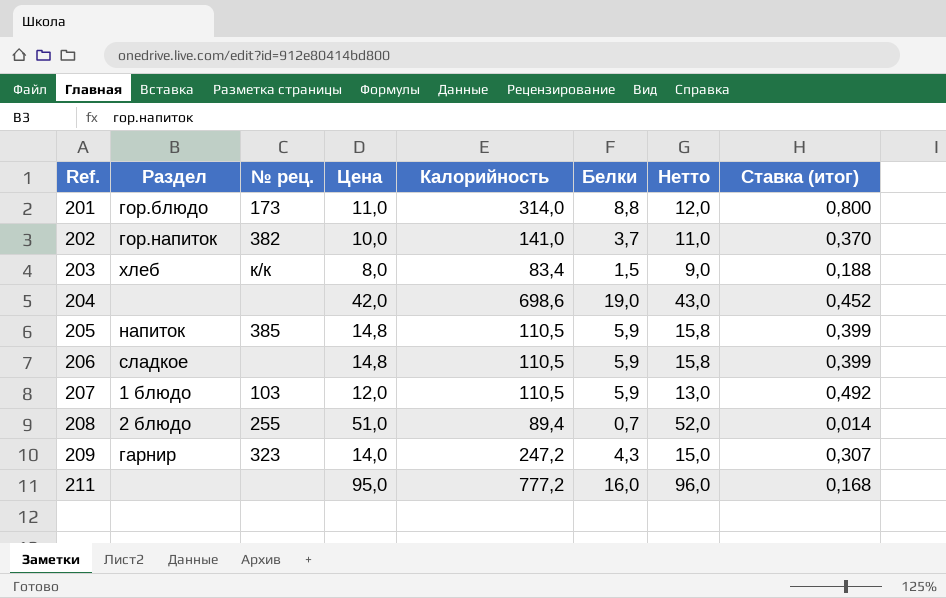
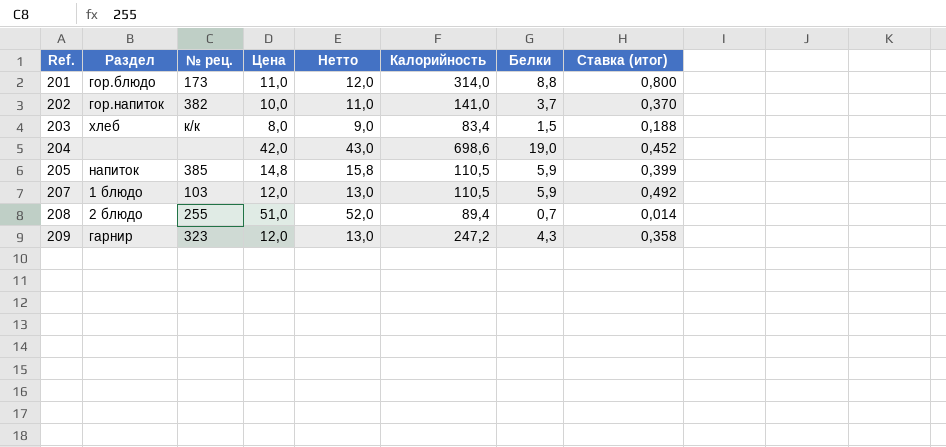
column Нетто | position: 7 -> 5
row 206: сладкое | none | 14,8 | 110,5 | 5,9 | 15,8 | 0,399 -> none
row 211: none | none | 95,0 | 777,2 | 16,0 | 96,0 | 0,168 -> none
209 | Цена: 14,0 -> 12,0
209 | Нетто: 15,0 -> 13,0
209 | Ставка (итог): 0,307 -> 0,358

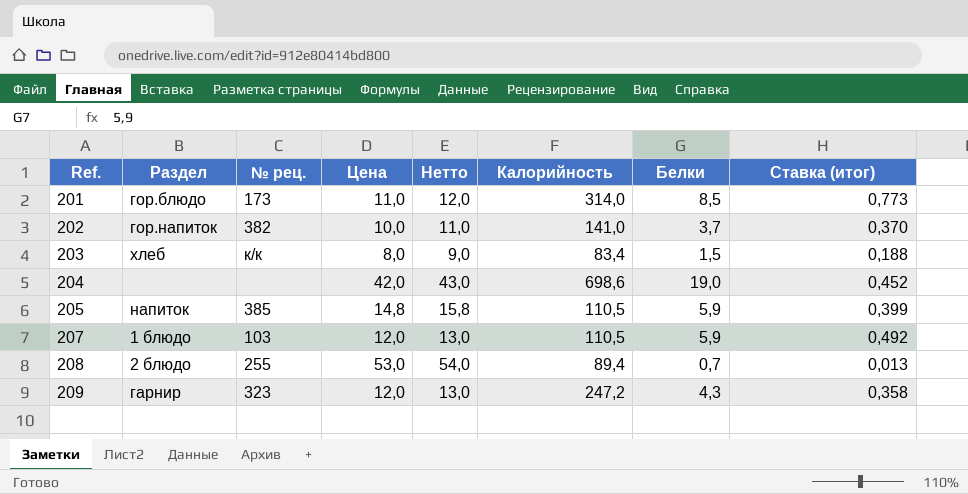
201 | Белки: 8,8 -> 8,5
201 | Ставка (итог): 0,800 -> 0,773
208 | Цена: 51,0 -> 53,0
208 | Нетто: 52,0 -> 54,0
208 | Ставка (итог): 0,014 -> 0,013

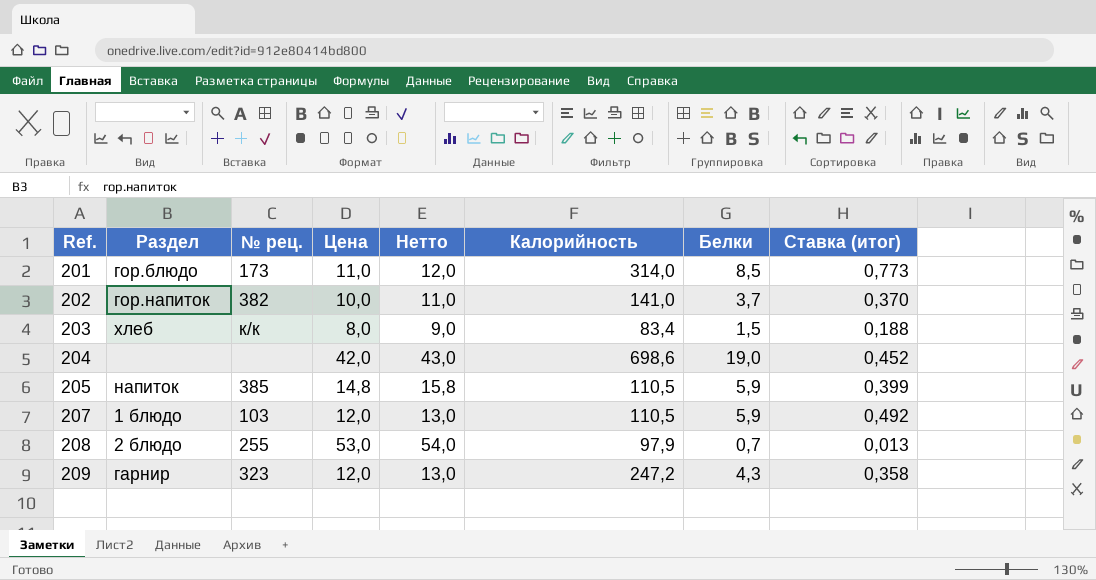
208 | Калорийность: 89,4 -> 97,9

